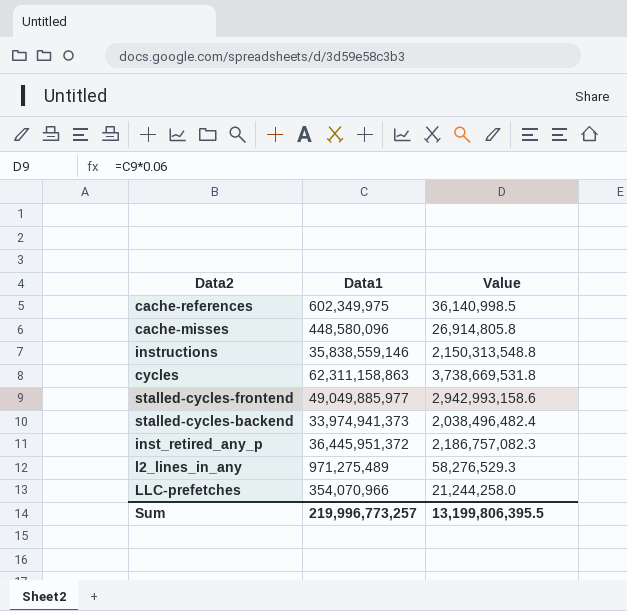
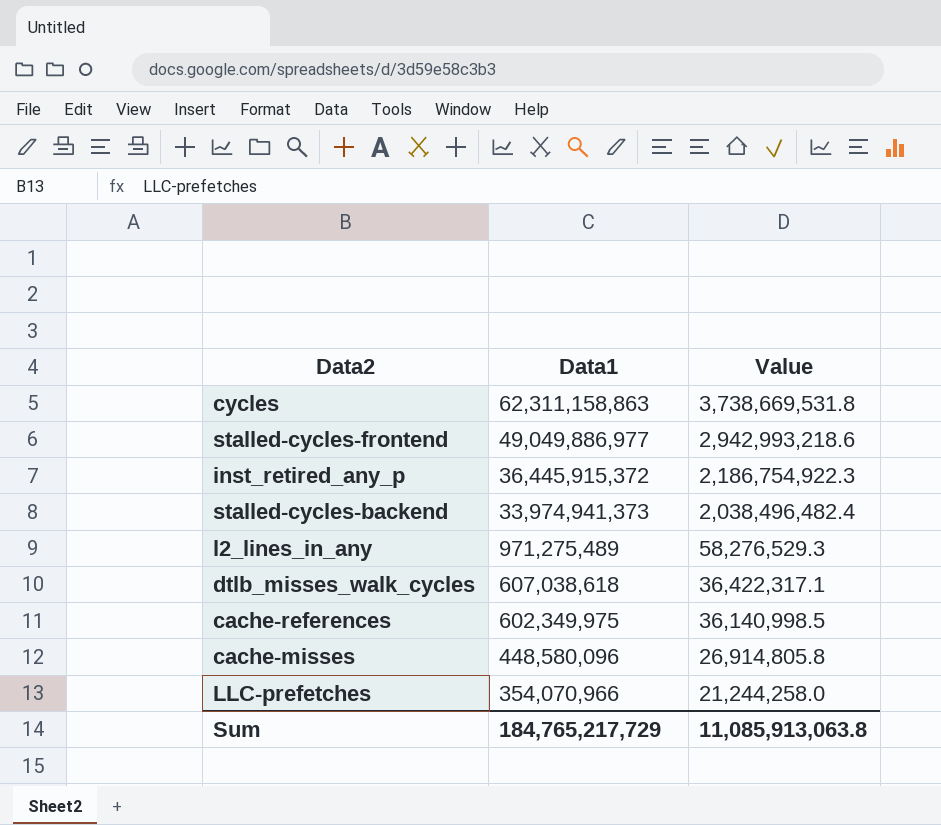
row order: none -> Data1 descending
row instructions: 35,838,559,146 | 2,150,313,548.8 -> none
stalled-cycles-frontend | Data1: 49,049,885,977 -> 49,049,886,977
stalled-cycles-frontend | Value: 2,942,993,158.6 -> 2,942,993,218.6
inst_retired_any_p | Data1: 36,445,951,372 -> 36,445,915,372
inst_retired_any_p | Value: 2,186,757,082.3 -> 2,186,754,922.3
row dtlb_misses_walk_cycles: none -> 607,038,618 | 36,422,317.1
Sum | Data1: 219,996,773,257 -> 184,765,217,729
Sum | Value: 13,199,806,395.5 -> 11,085,913,063.8

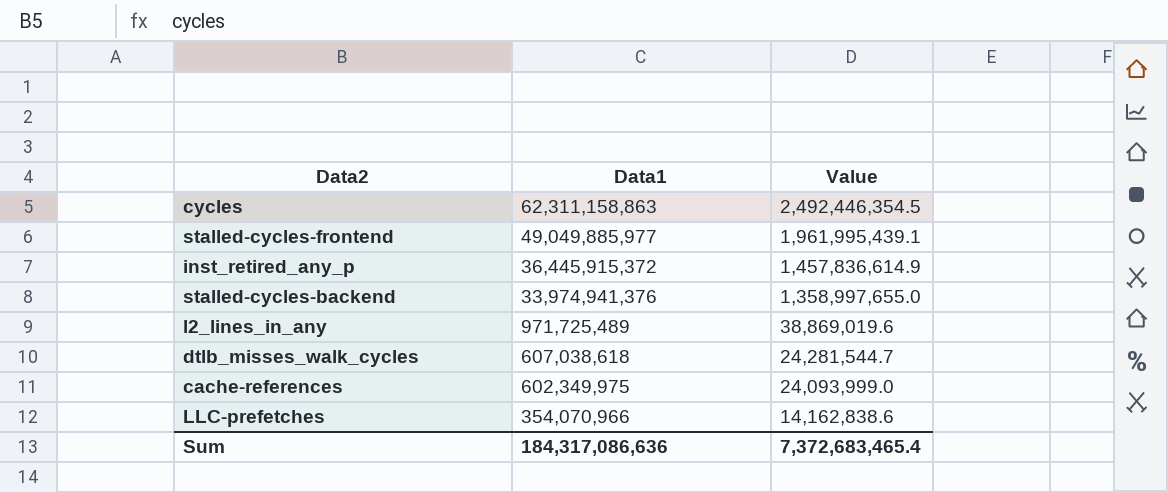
column Value | formula: [Data1] * 0.06 -> [Data1] * 0.04
row cache-misses: 448,580,096 | 26,914,805.8 -> none
stalled-cycles-frontend | Data1: 49,049,886,977 -> 49,049,885,977
stalled-cycles-backend | Data1: 33,974,941,373 -> 33,974,941,376
l2_lines_in_any | Data1: 971,275,489 -> 971,725,489
Sum | Data1: 184,765,217,729 -> 184,317,086,636
Sum | Value: 11,085,913,063.8 -> 7,372,683,465.4

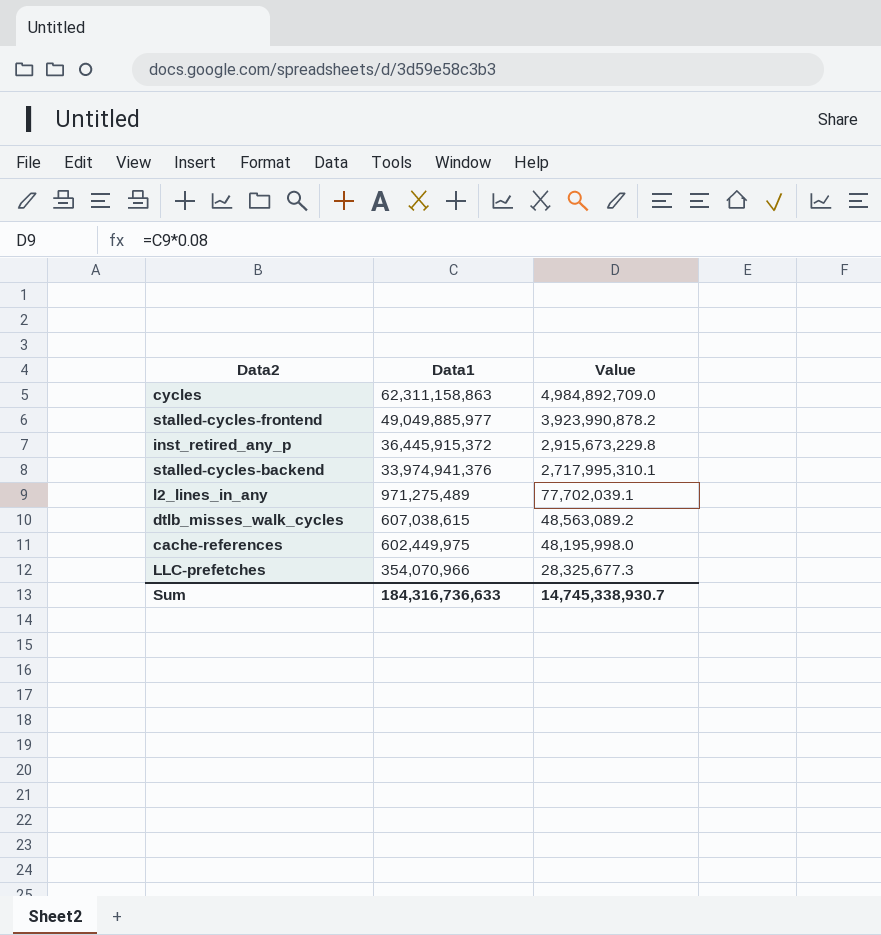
column Value | formula: [Data1] * 0.04 -> [Data1] * 0.08
l2_lines_in_any | Data1: 971,725,489 -> 971,275,489
dtlb_misses_walk_cycles | Data1: 607,038,618 -> 607,038,615
cache-references | Data1: 602,349,975 -> 602,449,975
Sum | Data1: 184,317,086,636 -> 184,316,736,633
Sum | Value: 7,372,683,465.4 -> 14,745,338,930.7

